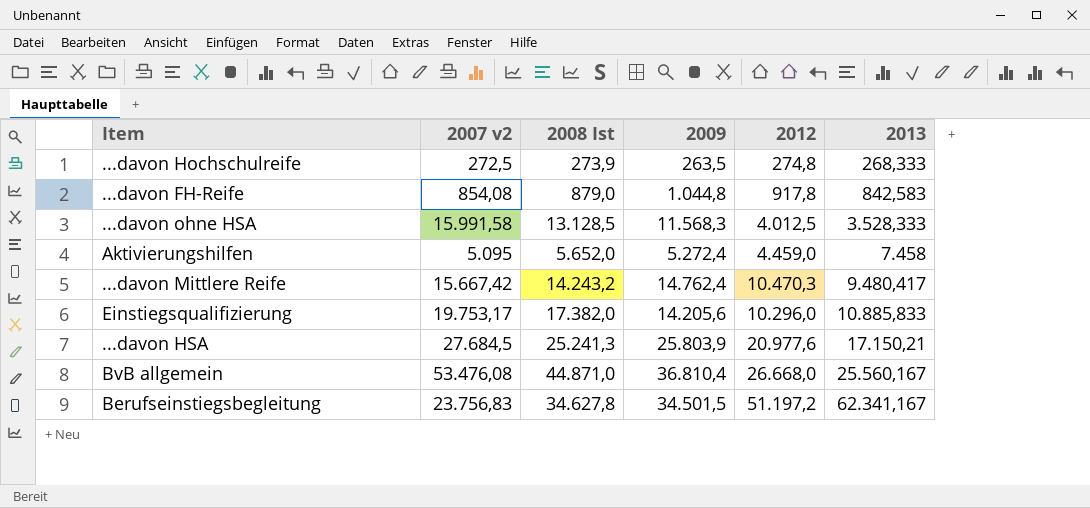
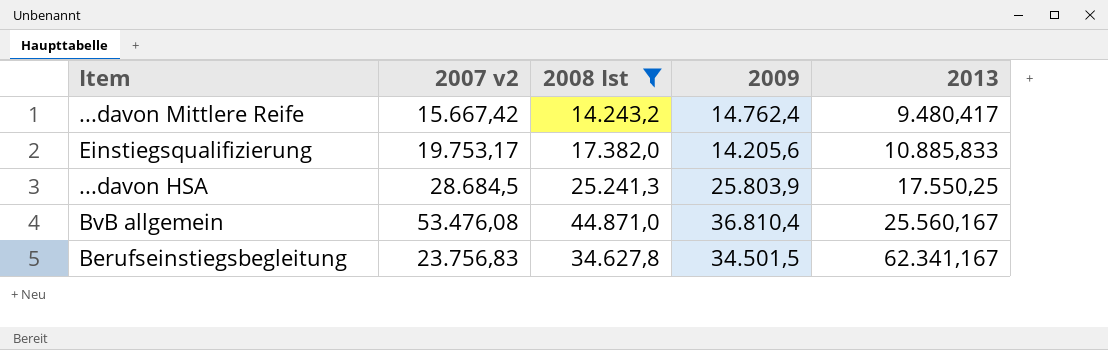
filter: none -> 2008 Ist >= 14.243,2
column 2012 | position: 5 -> none
...davon HSA | 2007 v2: 27.684,5 -> 28.684,5
...davon HSA | 2013: 17.150,21 -> 17.550,25

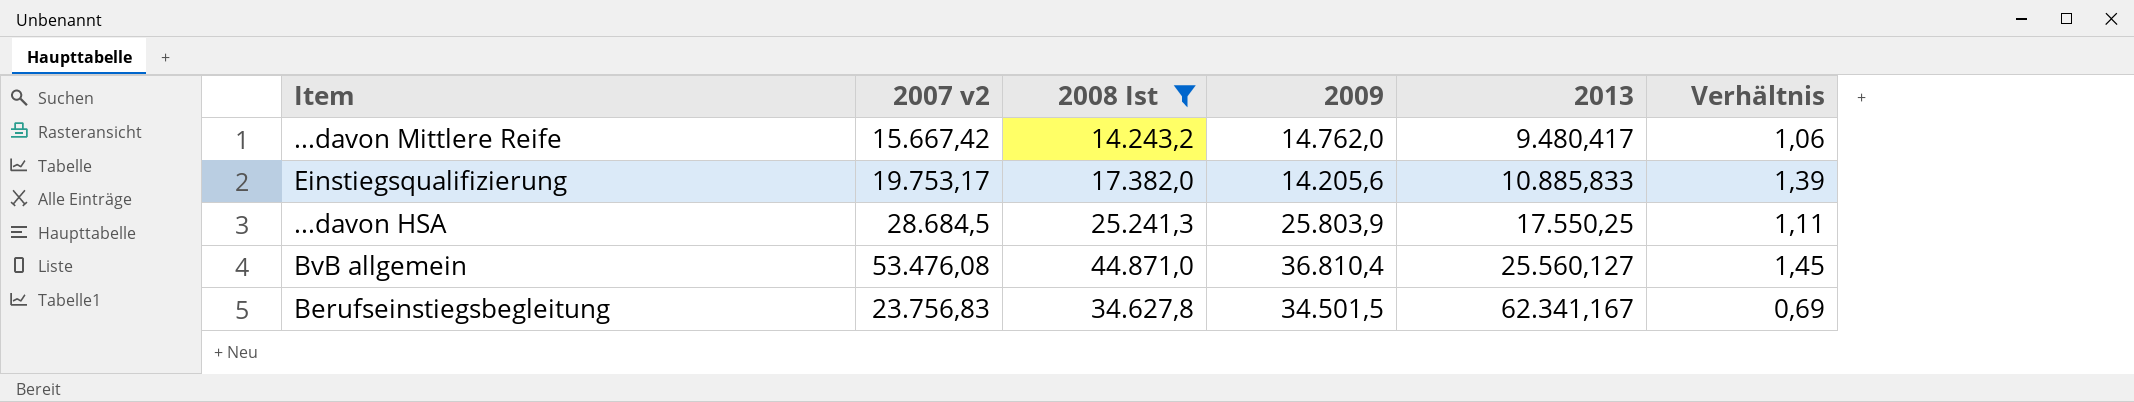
column Verhältnis | formula: none -> [2007 v2] / [2009]
...davon Mittlere Reife | 2009: 14.762,4 -> 14.762,0
BvB allgemein | 2013: 25.560,167 -> 25.560,127

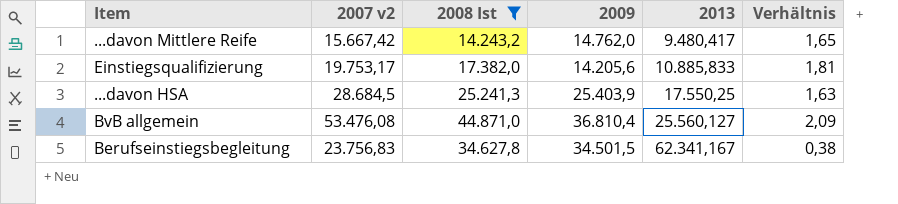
column Verhältnis | formula: [2007 v2] / [2009] -> [2007 v2] / [2013]
...davon HSA | 2009: 25.803,9 -> 25.403,9

